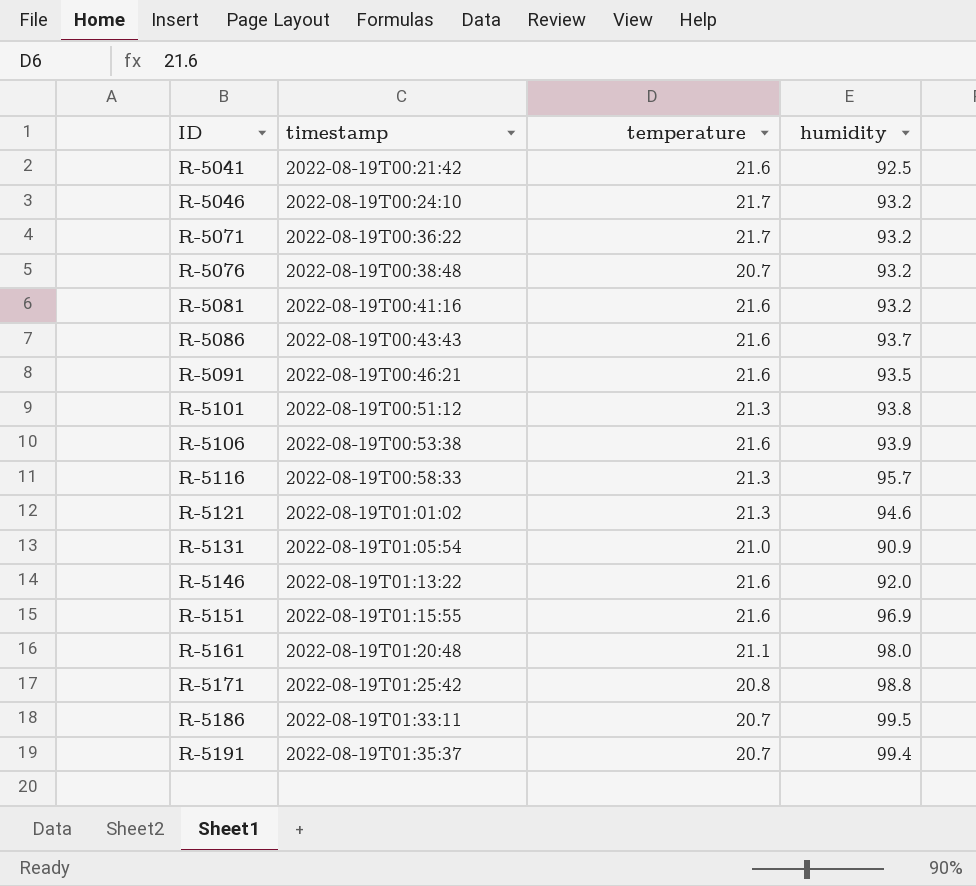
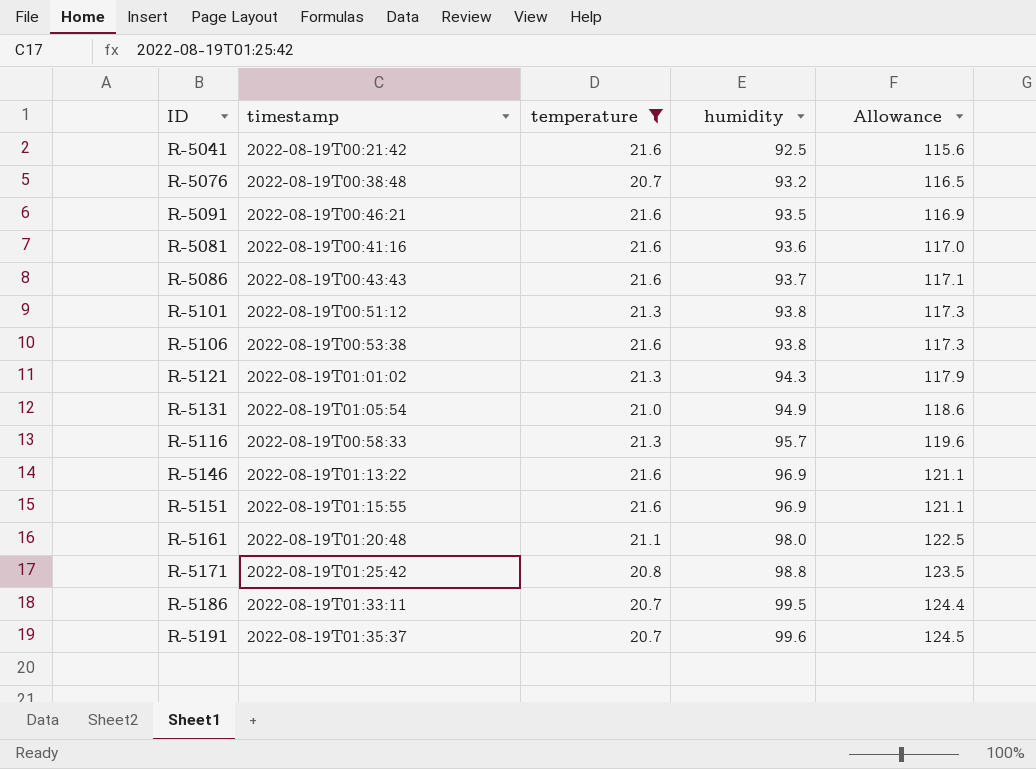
filter: none -> temperature != 21.7
row order: ID ascending -> humidity ascending
column Allowance | formula: none -> [humidity] * 1.25
R-5081 | humidity: 93.2 -> 93.6
R-5106 | humidity: 93.9 -> 93.8
R-5121 | humidity: 94.6 -> 94.3
R-5131 | humidity: 90.9 -> 94.9
R-5146 | humidity: 92.0 -> 96.9
R-5191 | humidity: 99.4 -> 99.6

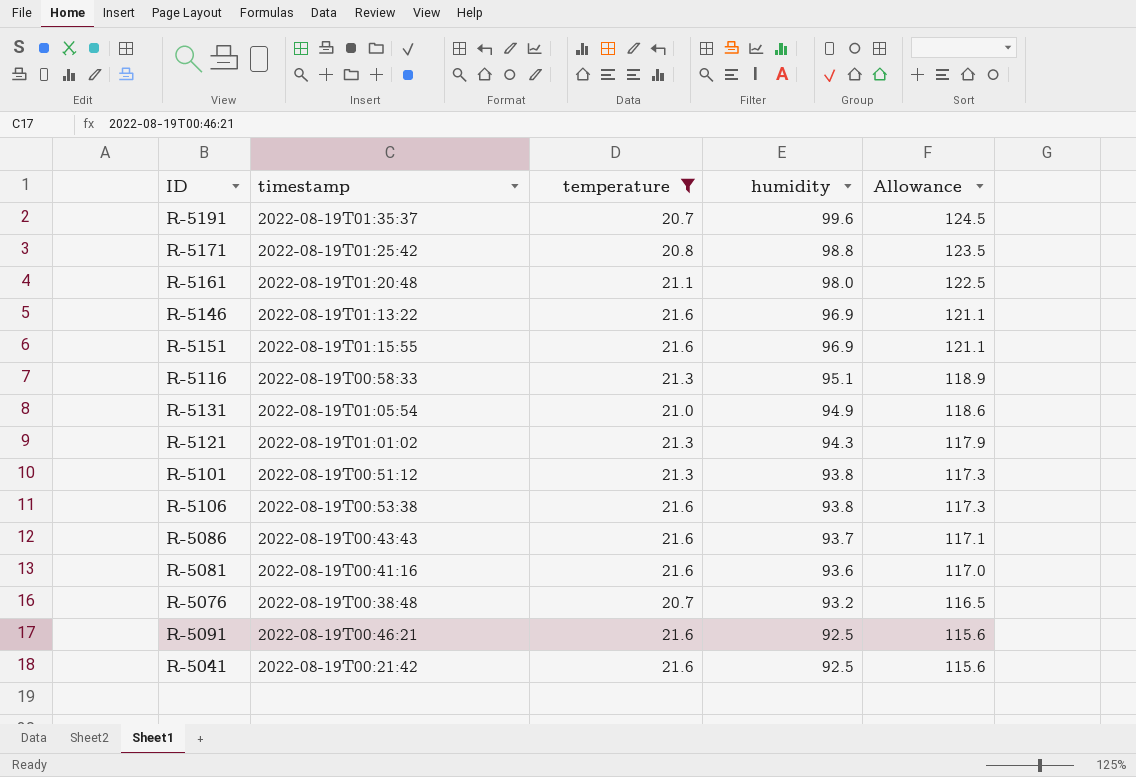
row order: humidity ascending -> humidity descending
row R-5186: 2022-08-19T01:33:11 | 20.7 | 99.5 | 124.4 -> none
R-5116 | humidity: 95.7 -> 95.1
R-5116 | Allowance: 119.6 -> 118.9
R-5091 | humidity: 93.5 -> 92.5
R-5091 | Allowance: 116.9 -> 115.6

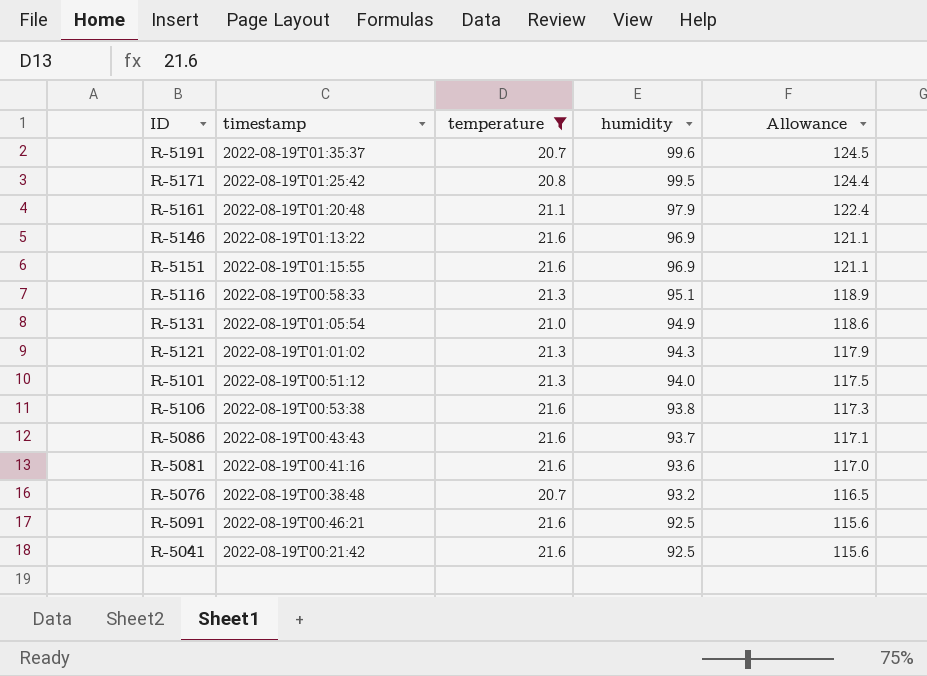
R-5171 | humidity: 98.8 -> 99.5
R-5171 | Allowance: 123.5 -> 124.4
R-5161 | humidity: 98.0 -> 97.9
R-5161 | Allowance: 122.5 -> 122.4
R-5101 | humidity: 93.8 -> 94.0
R-5101 | Allowance: 117.3 -> 117.5

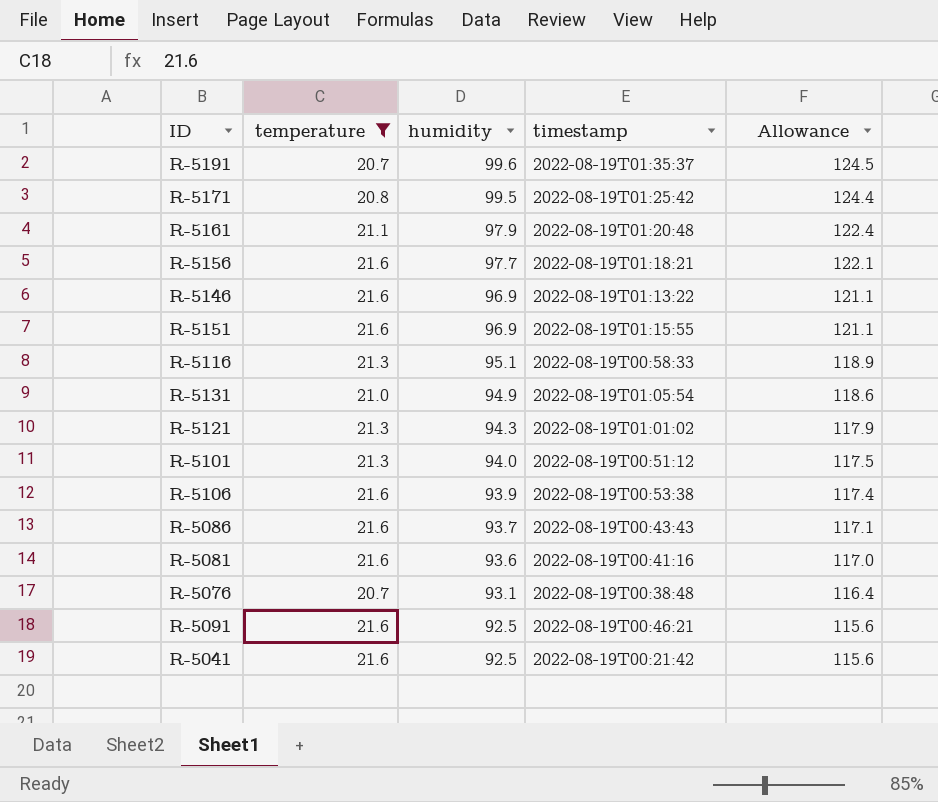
column timestamp | position: 2 -> 4
row R-5156: none -> 21.6 | 97.7 | 2022-08-19T01:18:21 | 122.1
R-5106 | humidity: 93.8 -> 93.9
R-5106 | Allowance: 117.3 -> 117.4
R-5076 | humidity: 93.2 -> 93.1
R-5076 | Allowance: 116.5 -> 116.4

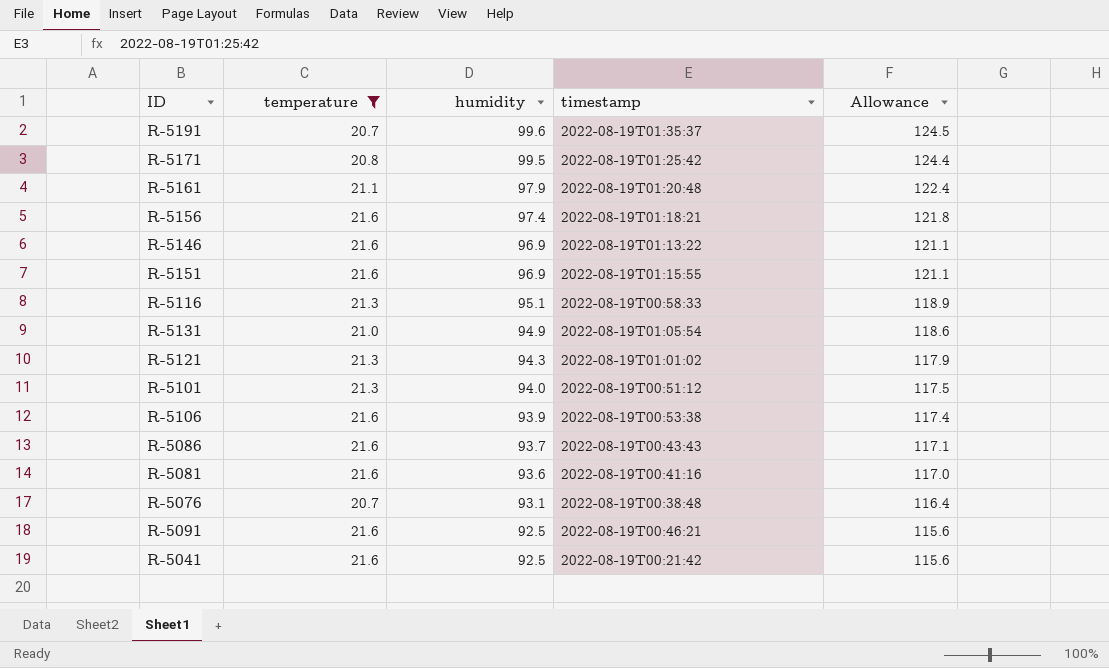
R-5156 | humidity: 97.7 -> 97.4
R-5156 | Allowance: 122.1 -> 121.8

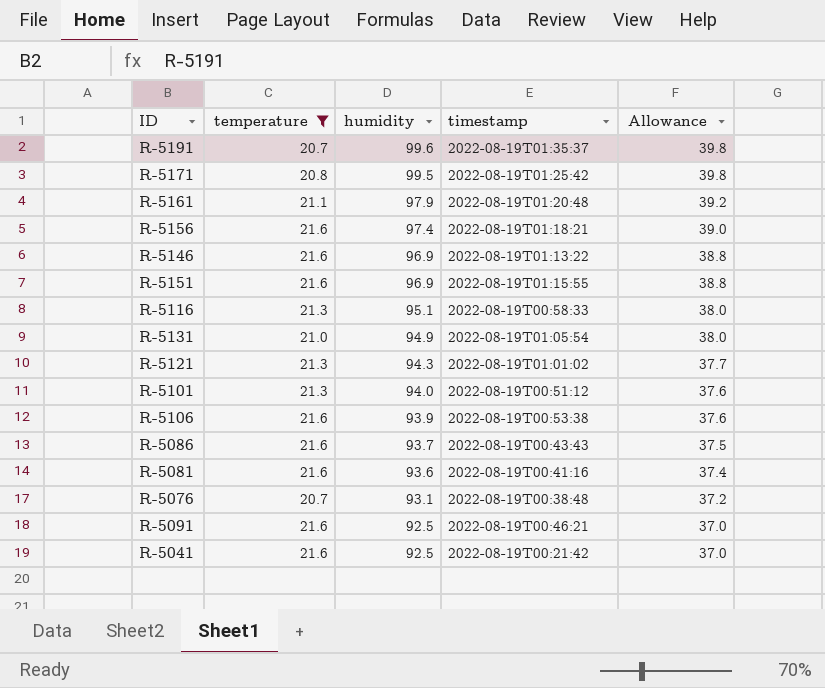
column Allowance | formula: [humidity] * 1.25 -> [humidity] * 0.4

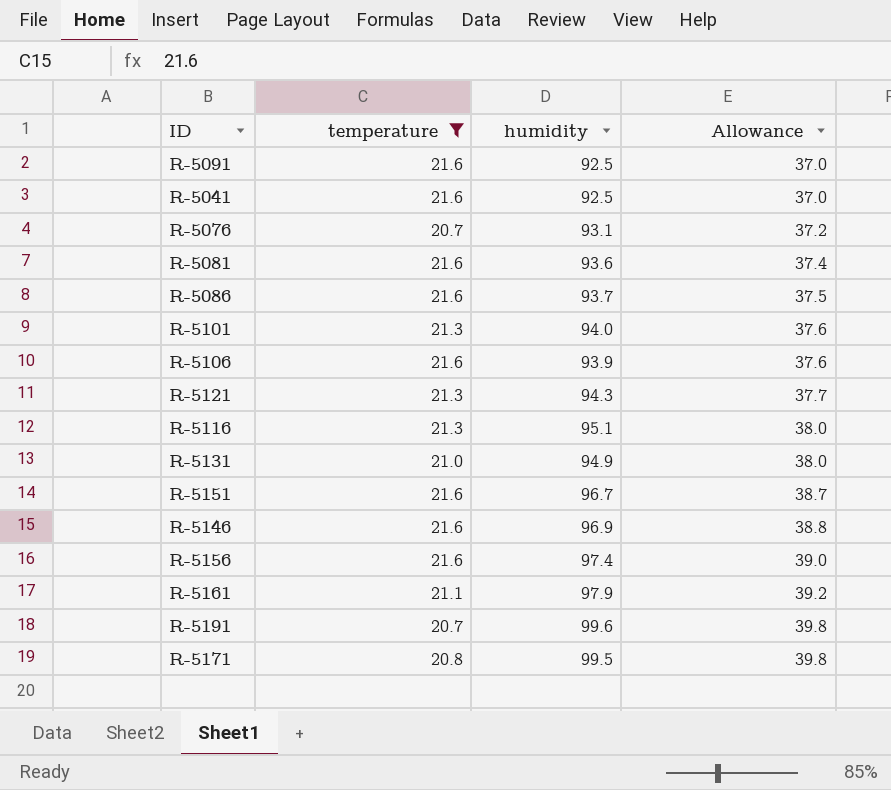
row order: humidity descending -> Allowance ascending
column timestamp | position: 4 -> none
R-5151 | humidity: 96.9 -> 96.7
R-5151 | Allowance: 38.8 -> 38.7

